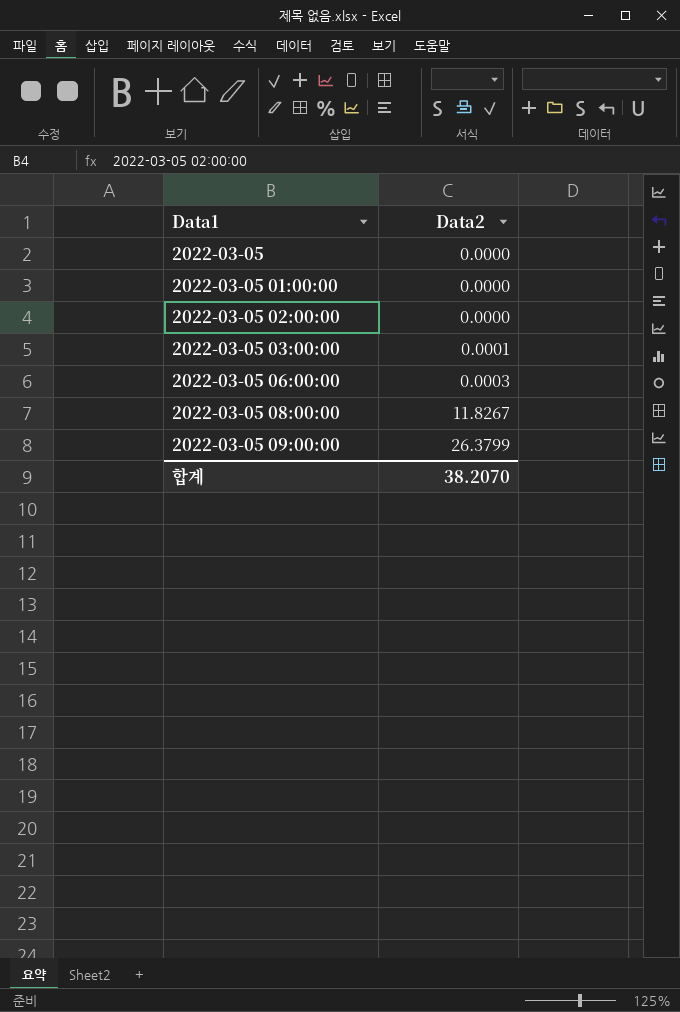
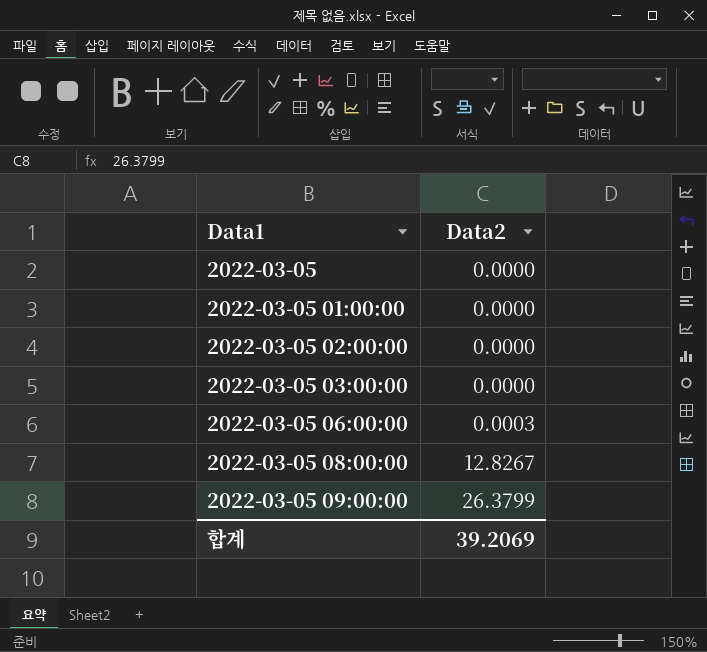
2022-03-05 03:00:00 | Data2: 0.0001 -> 0.0000
2022-03-05 08:00:00 | Data2: 11.8267 -> 12.8267
합계 | Data2: 38.2070 -> 39.2069

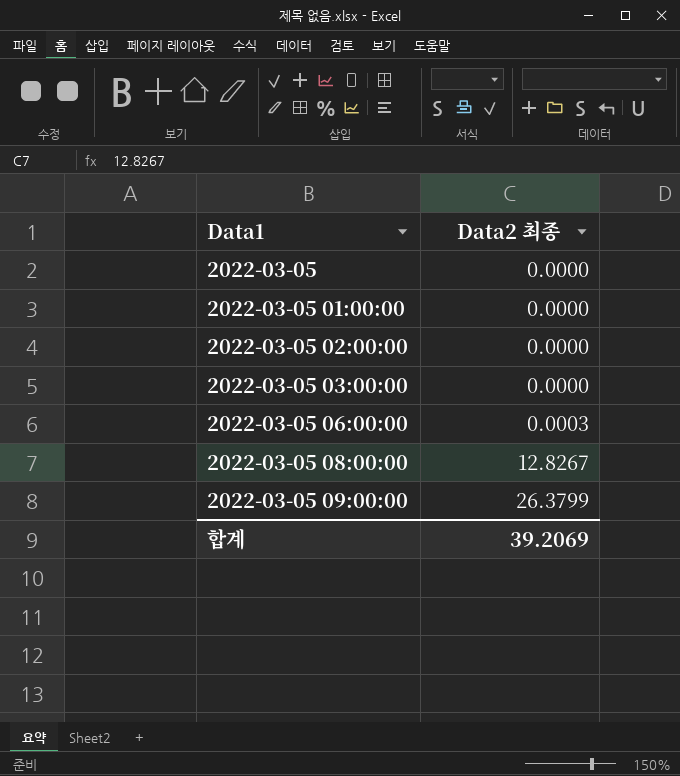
column name: Data2 -> Data2 최종

